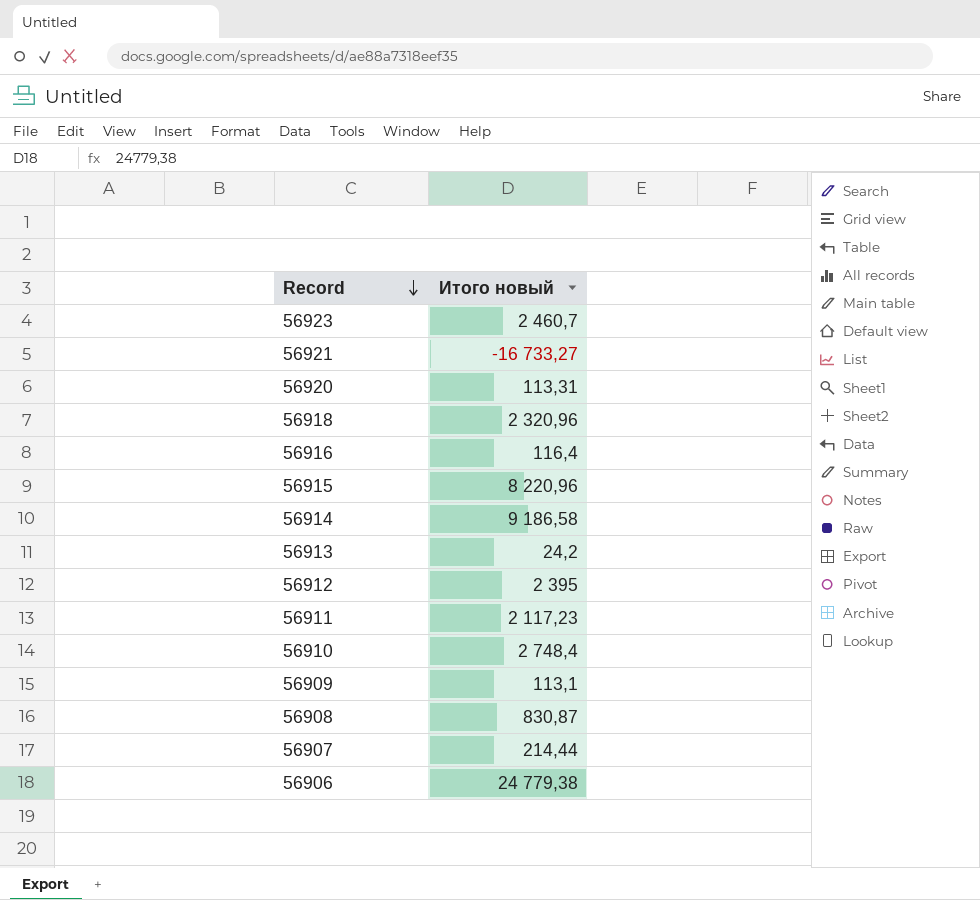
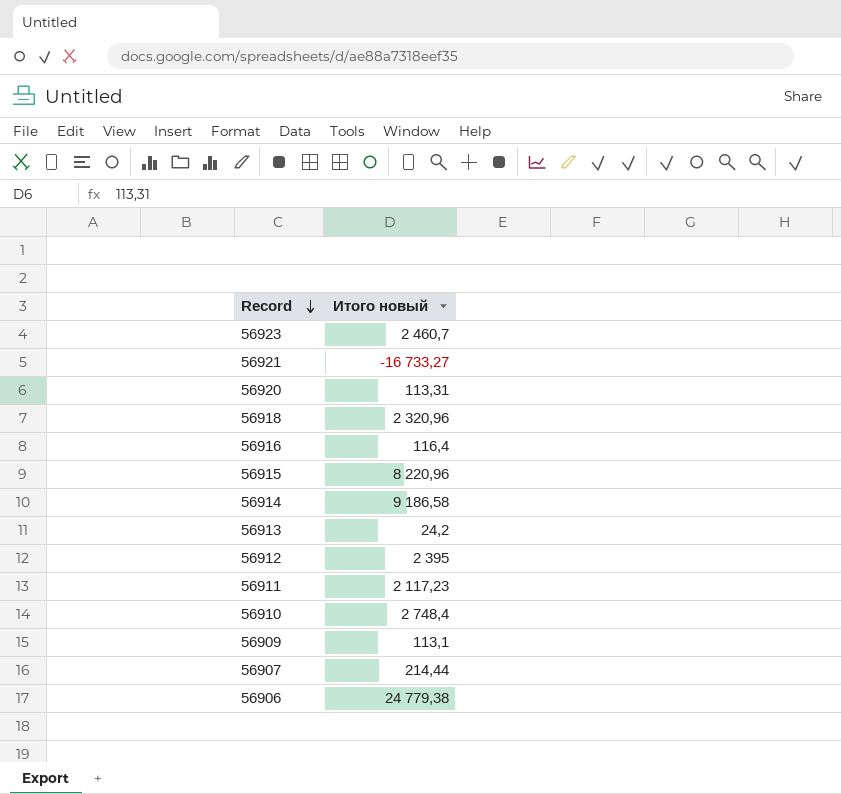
row 56908: 830,87 -> none

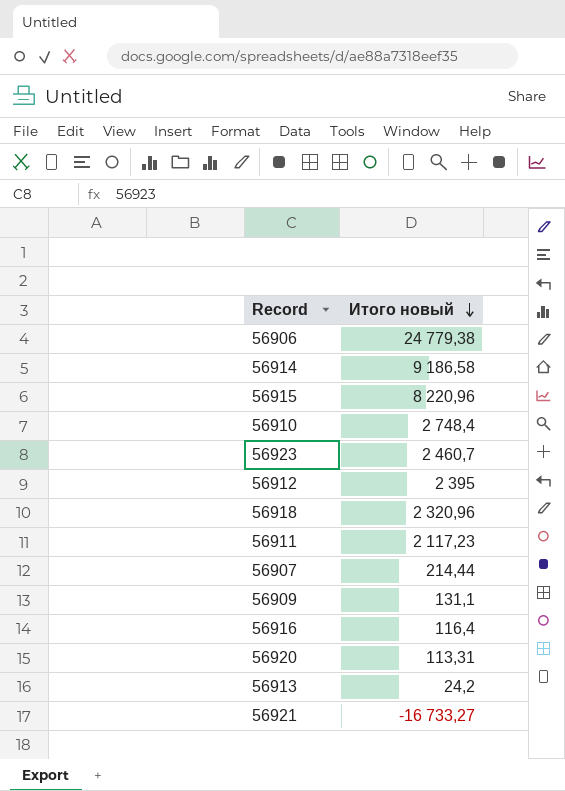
row order: Record descending -> Итого новый descending
56909 | Итого новый: 113,1 -> 131,1

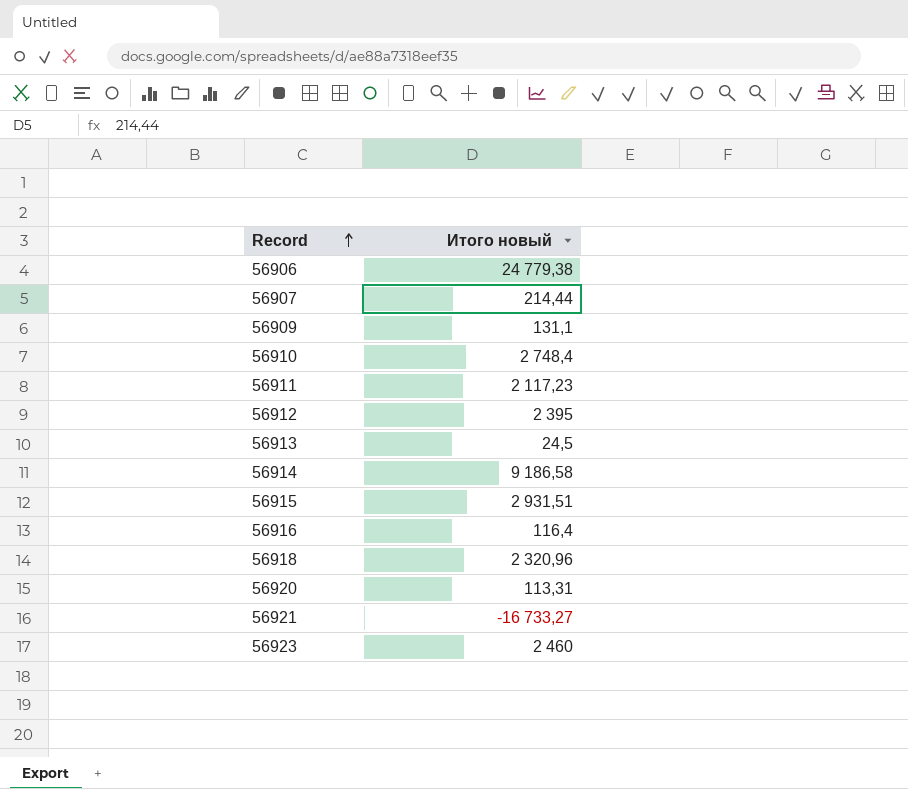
row order: Итого новый descending -> Record ascending
56913 | Итого новый: 24,2 -> 24,5
56915 | Итого новый: 8 220,96 -> 2 931,51
56923 | Итого новый: 2 460,7 -> 2 460

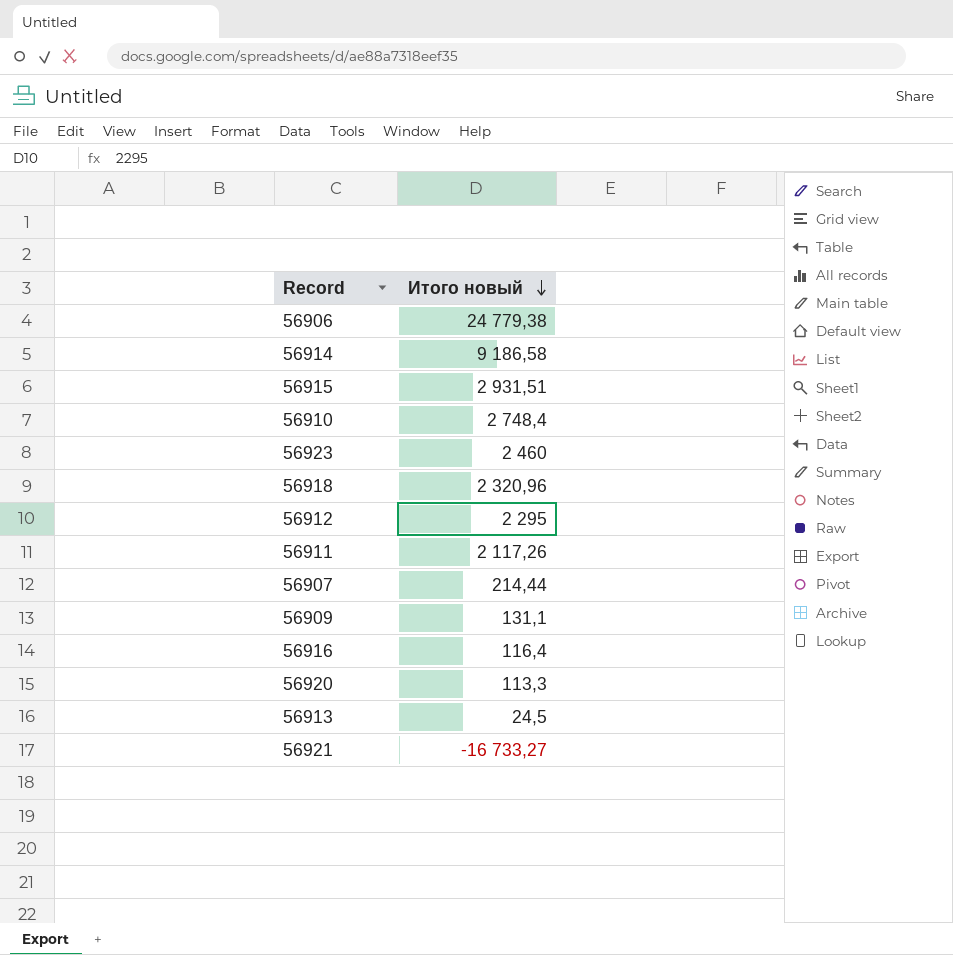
row order: Record ascending -> Итого новый descending
56912 | Итого новый: 2 395 -> 2 295
56911 | Итого новый: 2 117,23 -> 2 117,26
56920 | Итого новый: 113,31 -> 113,3

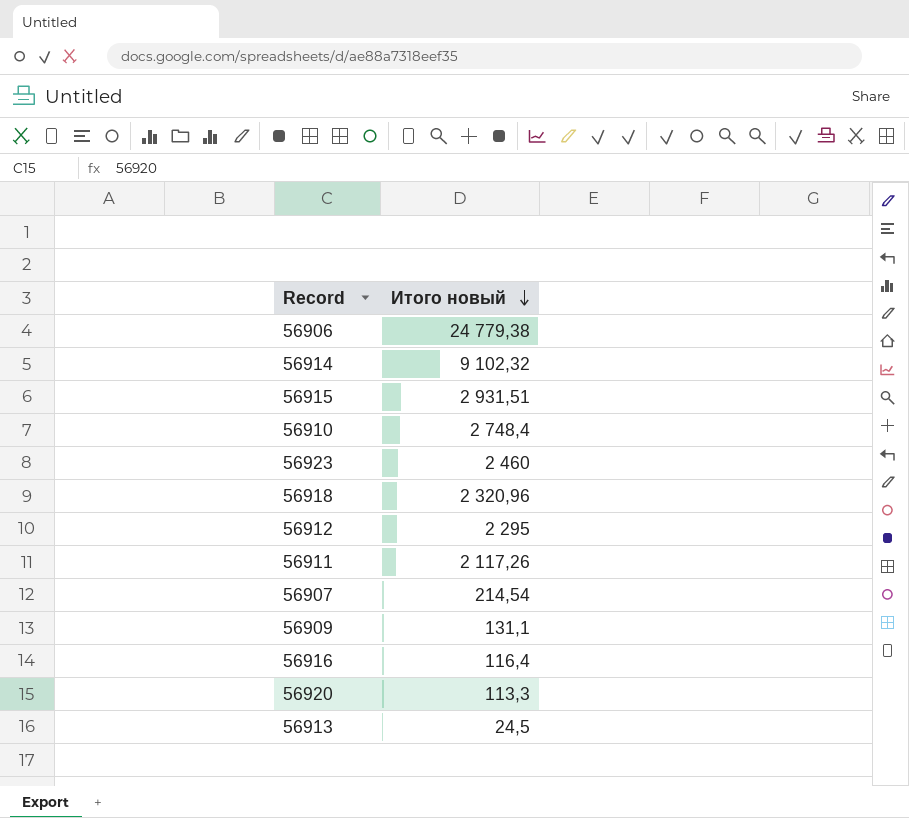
row 56921: -16 733,27 -> none
56914 | Итого новый: 9 186,58 -> 9 102,32
56907 | Итого новый: 214,44 -> 214,54

